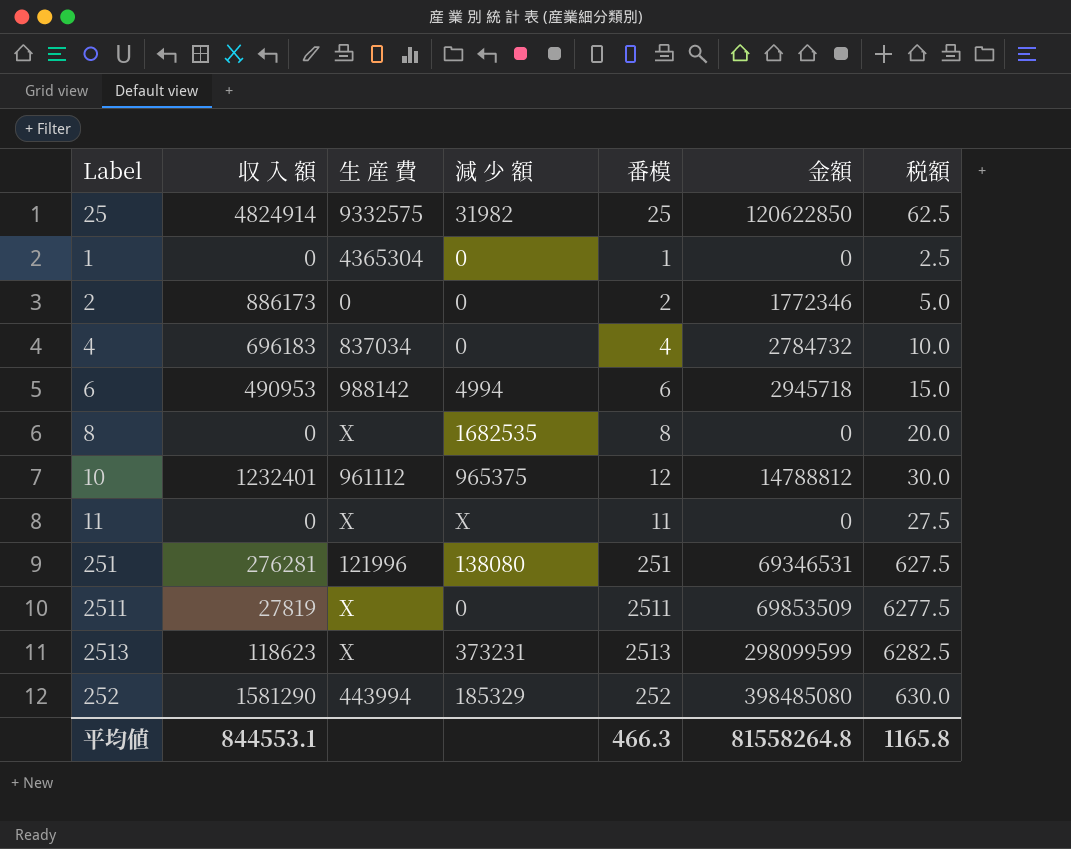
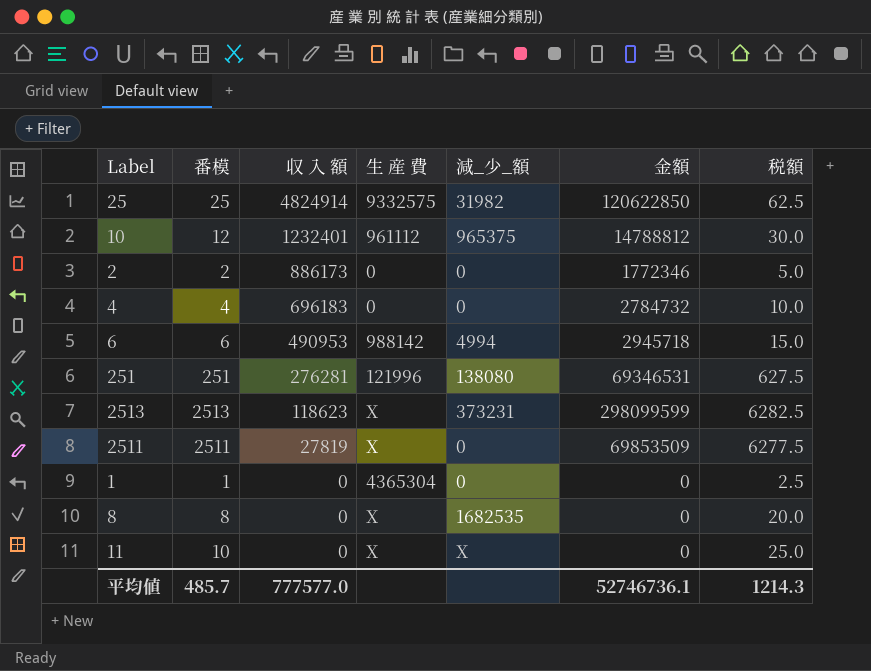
row order: none -> 収 入 額 descending
column 番模 | position: 5 -> 2
column name: 減 少 額 -> 減_少_額
row 252: 1581290 | 443994 | 185329 | 252 | 398485080 | 630.0 -> none
4 | 生 産 費: 837034 -> 0
11 | 番模: 11 -> 10
11 | 税額: 27.5 -> 25.0
平均値 | 番模: 466.3 -> 485.7
平均値 | 収 入 額: 844553.1 -> 777577.0
平均値 | 金額: 81558264.8 -> 52746736.1
平均値 | 税額: 1165.8 -> 1214.3

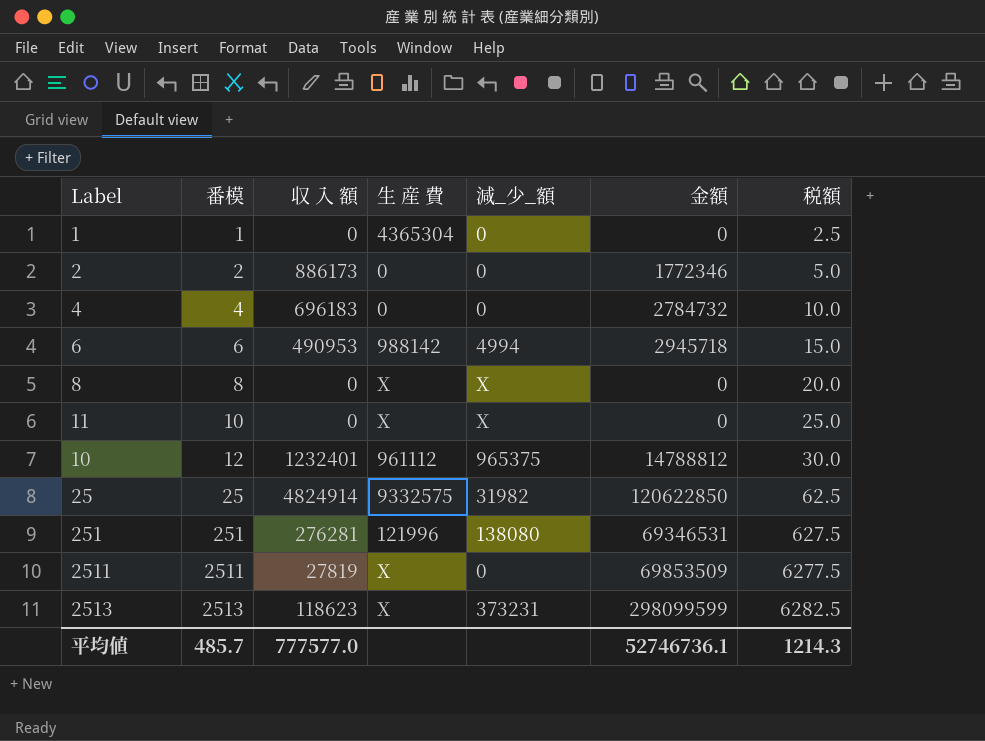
row order: 収 入 額 descending -> 番模 ascending
8 | 減_少_額: 1682535 -> X

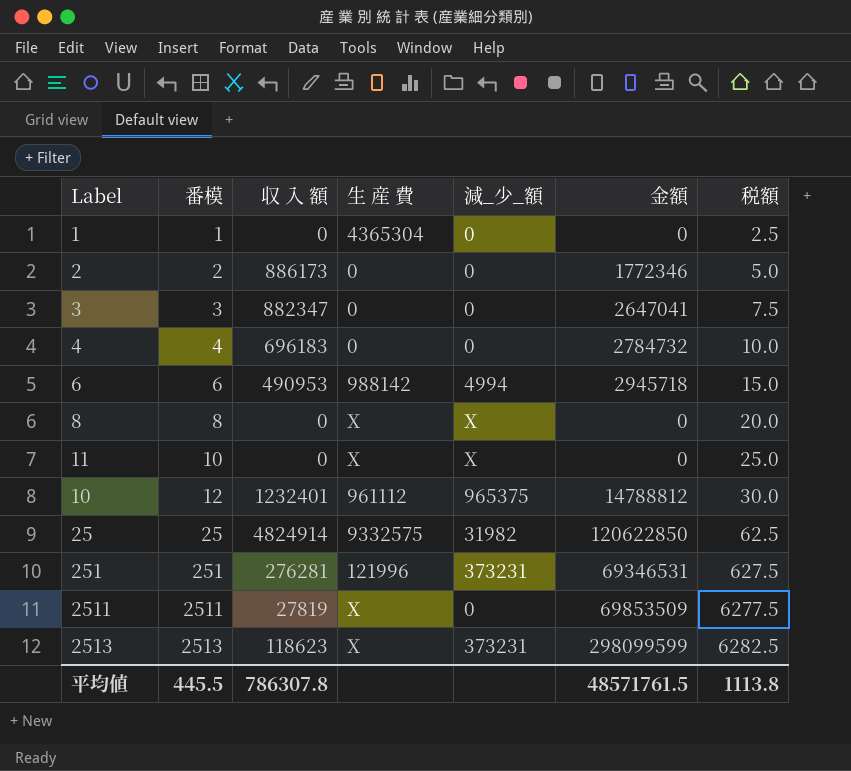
row 3: none -> 3 | 882347 | 0 | 0 | 2647041 | 7.5
251 | 減_少_額: 138080 -> 373231
平均値 | 番模: 485.7 -> 445.5
平均値 | 収 入 額: 777577.0 -> 786307.8
平均値 | 金額: 52746736.1 -> 48571761.5
平均値 | 税額: 1214.3 -> 1113.8

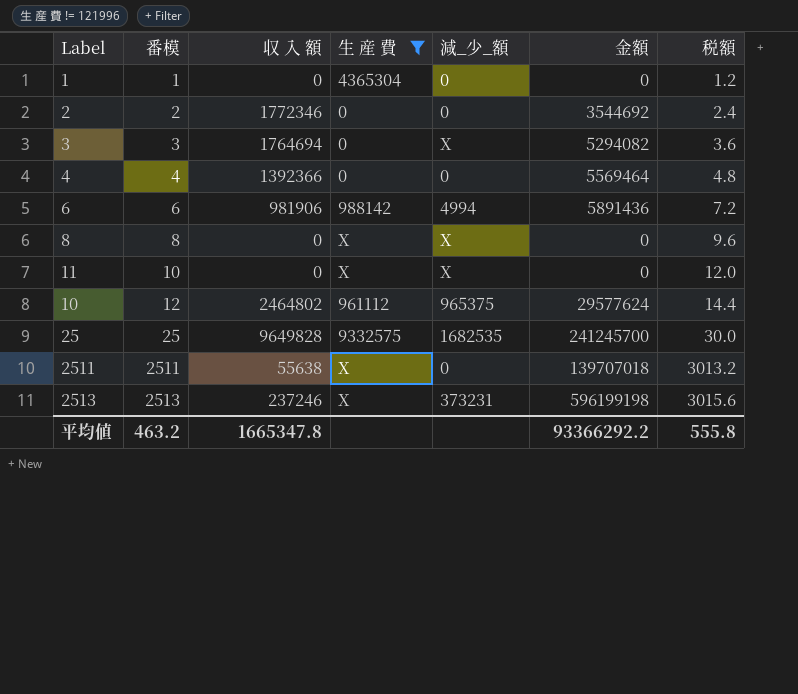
filter: none -> 生 産 費 != 121996
column 税額 | formula: [番模] * 2.5 -> [番模] * 1.2
2 | 収 入 額: 886173 -> 1772346
2 | 金額: 1772346 -> 3544692
3 | 収 入 額: 882347 -> 1764694
3 | 減_少_額: 0 -> X
3 | 金額: 2647041 -> 5294082
4 | 収 入 額: 696183 -> 1392366
4 | 金額: 2784732 -> 5569464
6 | 収 入 額: 490953 -> 981906
6 | 金額: 2945718 -> 5891436
10 | 収 入 額: 1232401 -> 2464802
10 | 金額: 14788812 -> 29577624
25 | 収 入 額: 4824914 -> 9649828
25 | 減_少_額: 31982 -> 1682535
25 | 金額: 120622850 -> 241245700
2511 | 収 入 額: 27819 -> 55638
2511 | 金額: 69853509 -> 139707018
2513 | 収 入 額: 118623 -> 237246
2513 | 金額: 298099599 -> 596199198
平均値 | 番模: 445.5 -> 463.2
平均値 | 収 入 額: 786307.8 -> 1665347.8
平均値 | 金額: 48571761.5 -> 93366292.2
平均値 | 税額: 1113.8 -> 555.8

